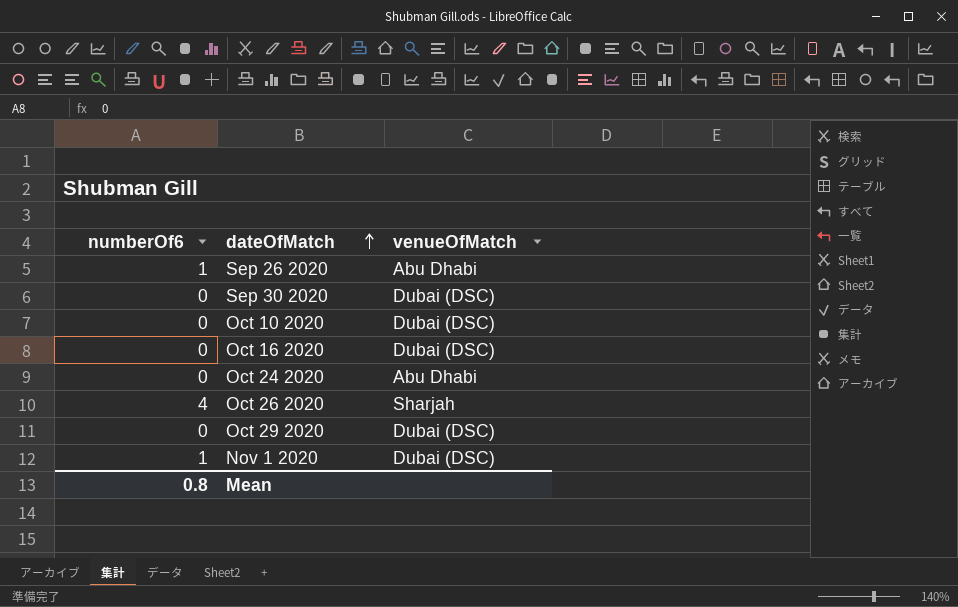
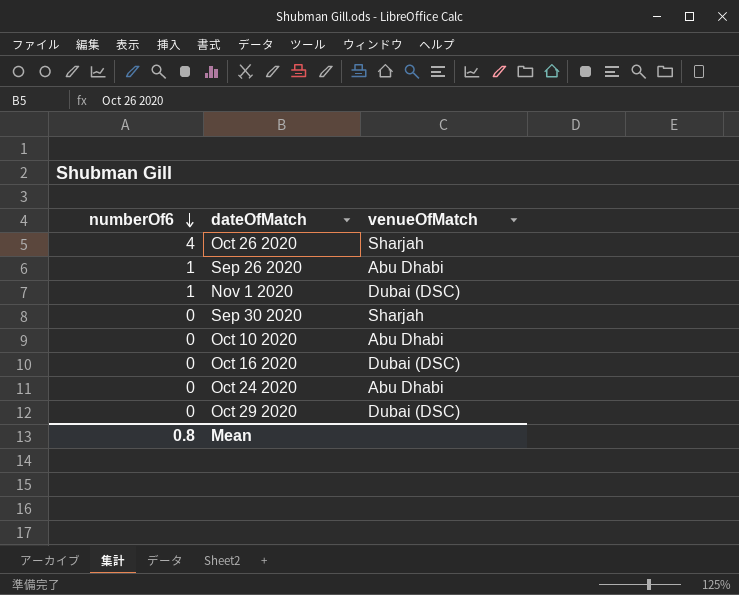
row order: dateOfMatch ascending -> numberOf6 descending
Sep 30 2020 | venueOfMatch: Dubai (DSC) -> Sharjah
Oct 10 2020 | venueOfMatch: Dubai (DSC) -> Abu Dhabi

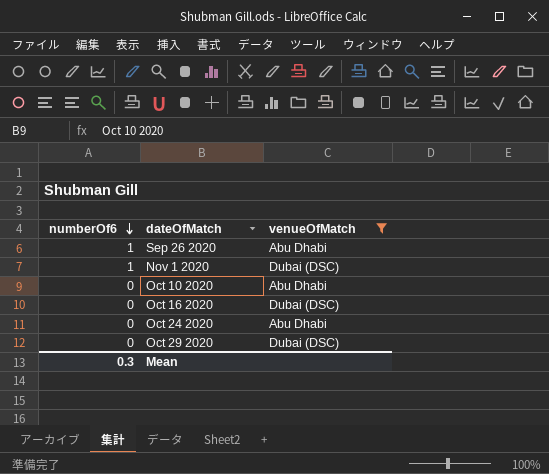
filter: none -> venueOfMatch != Sharjah
Mean | numberOf6: 0.8 -> 0.3

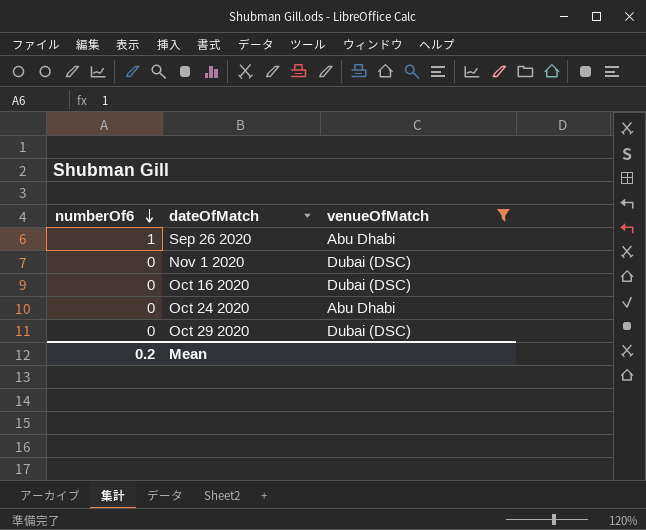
row Oct 10 2020: 0 | Abu Dhabi -> none
Nov 1 2020 | numberOf6: 1 -> 0
Mean | numberOf6: 0.3 -> 0.2

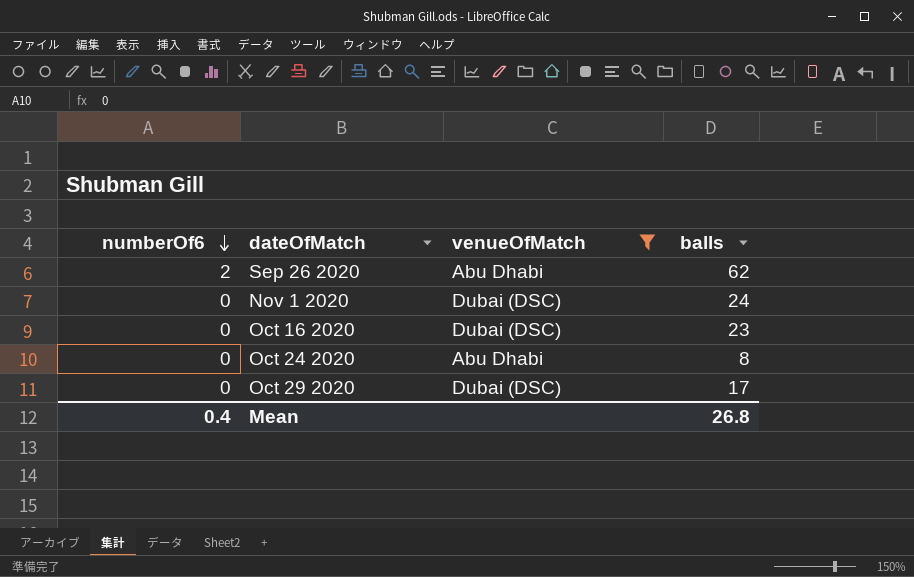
column balls | position: none -> 4
Sep 26 2020 | numberOf6: 1 -> 2
Mean | numberOf6: 0.2 -> 0.4

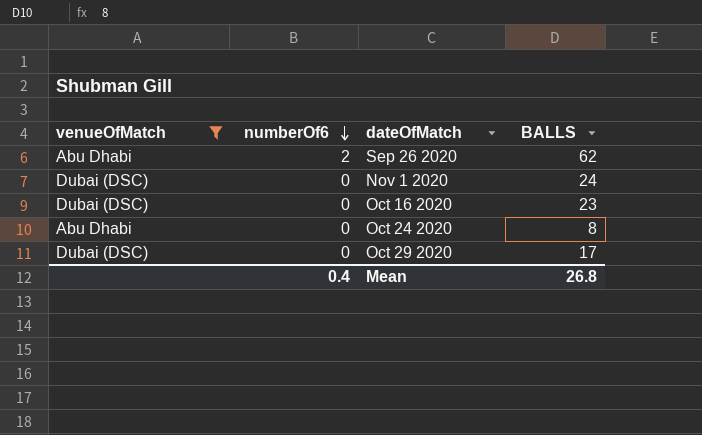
column venueOfMatch | position: 3 -> 1
column name: balls -> BALLS

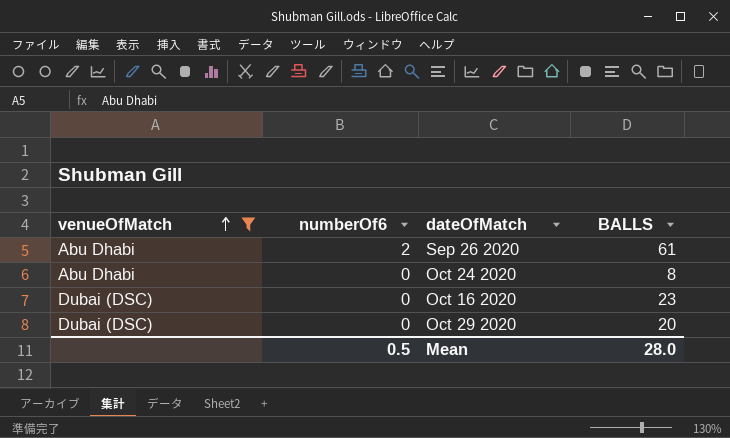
row order: numberOf6 descending -> venueOfMatch ascending
row Nov 1 2020: Dubai (DSC) | 0 | 24 -> none
Sep 26 2020 | BALLS: 62 -> 61
Oct 29 2020 | BALLS: 17 -> 20
Mean | numberOf6: 0.4 -> 0.5
Mean | BALLS: 26.8 -> 28.0

